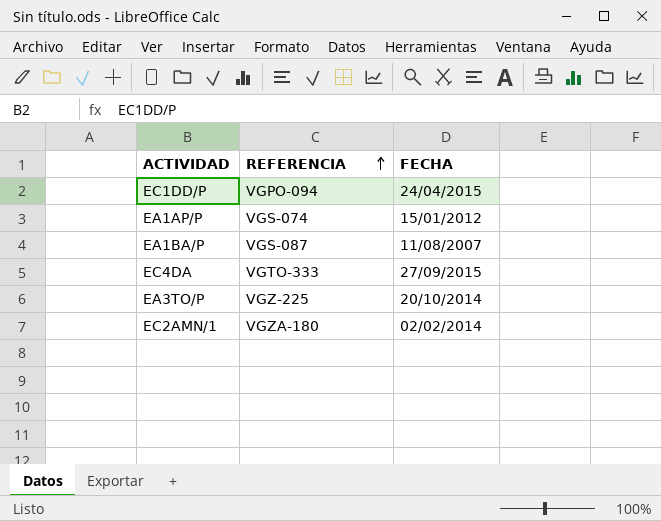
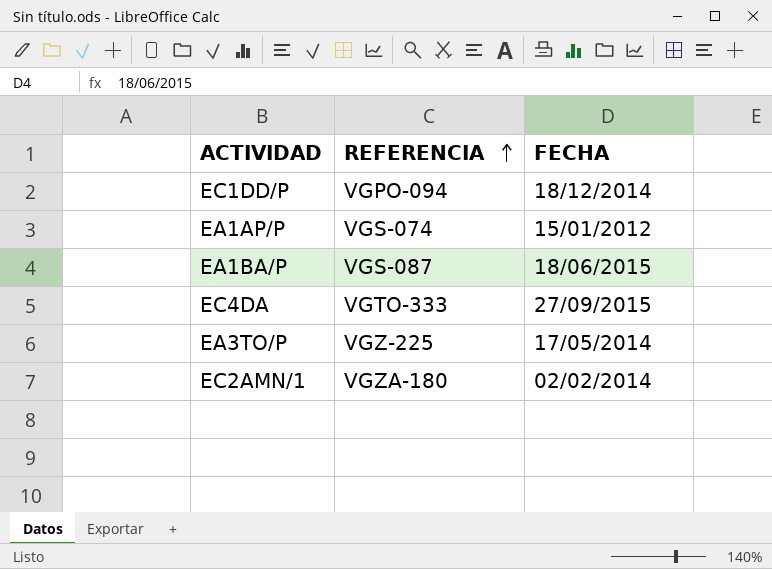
EC1DD/P | FECHA: 24/04/2015 -> 18/12/2014
EA1BA/P | FECHA: 11/08/2007 -> 18/06/2015
EA3TO/P | FECHA: 20/10/2014 -> 17/05/2014

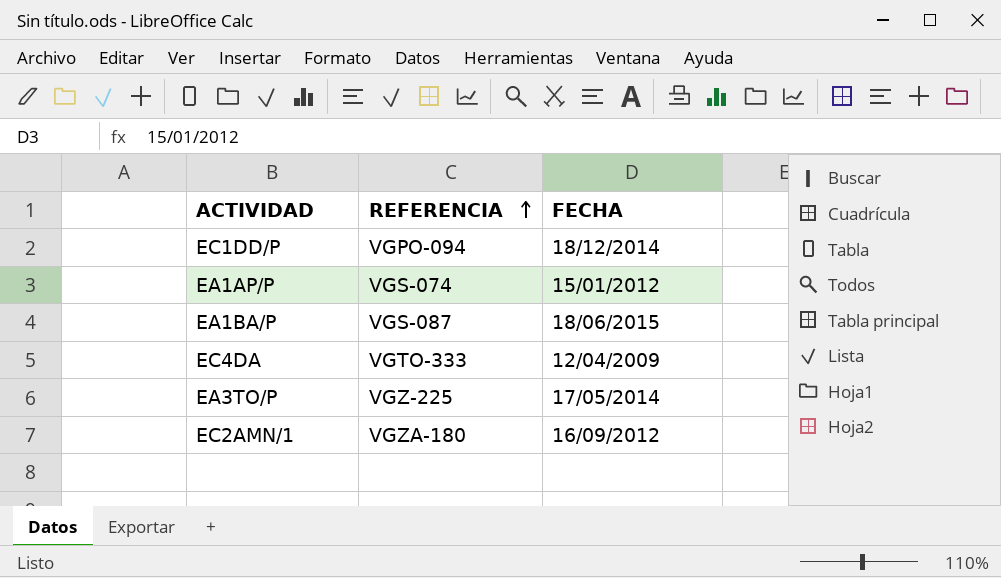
EC4DA | FECHA: 27/09/2015 -> 12/04/2009
EC2AMN/1 | FECHA: 02/02/2014 -> 16/09/2012

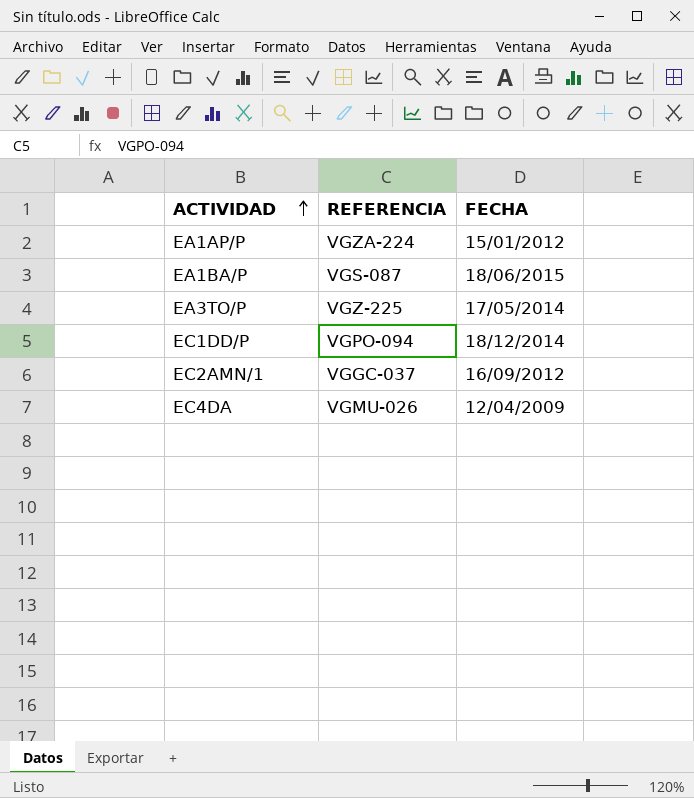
row order: REFERENCIA ascending -> ACTIVIDAD ascending
EA1AP/P | REFERENCIA: VGS-074 -> VGZA-224
EC2AMN/1 | REFERENCIA: VGZA-180 -> VGGC-037
EC4DA | REFERENCIA: VGTO-333 -> VGMU-026

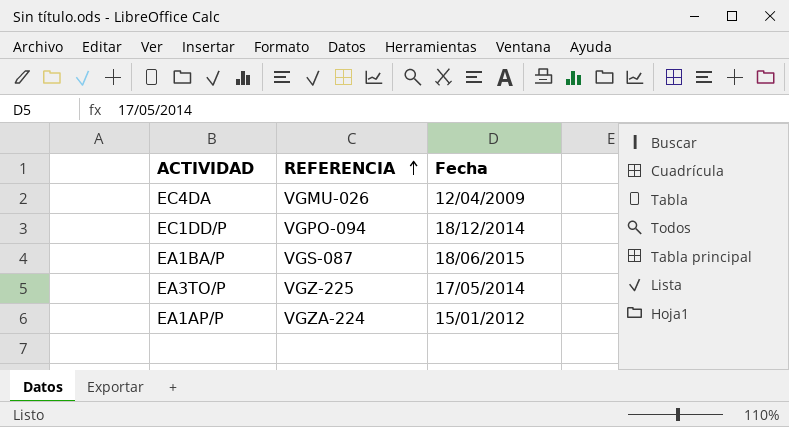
row order: ACTIVIDAD ascending -> REFERENCIA ascending
column name: FECHA -> Fecha
row EC2AMN/1: VGGC-037 | 16/09/2012 -> none

